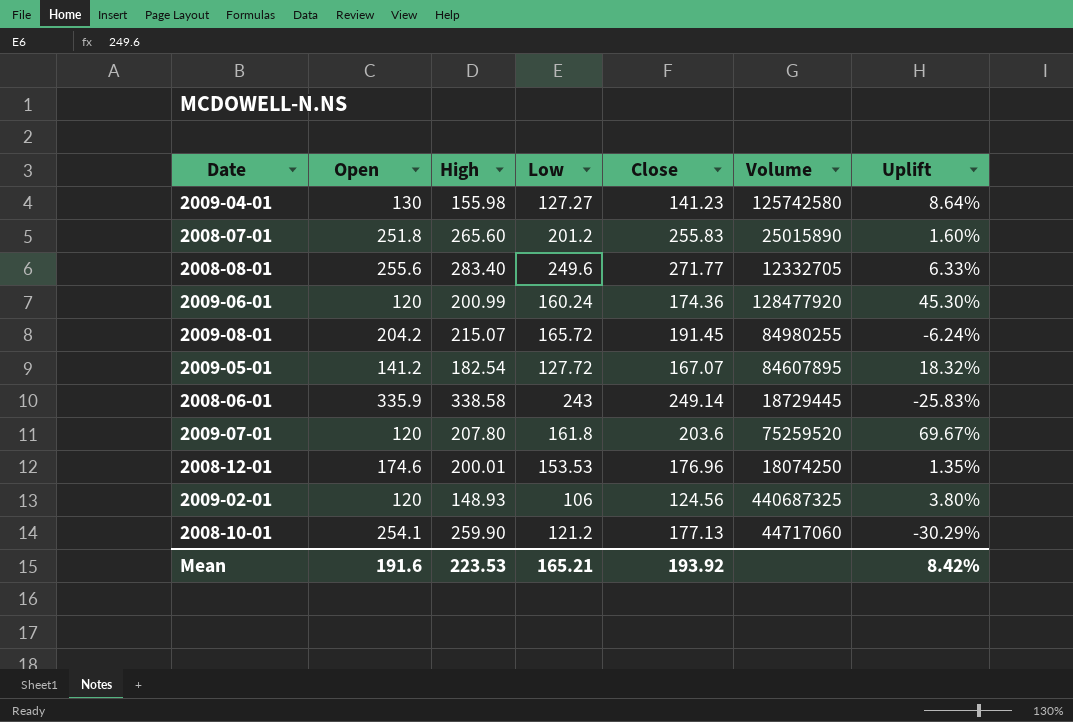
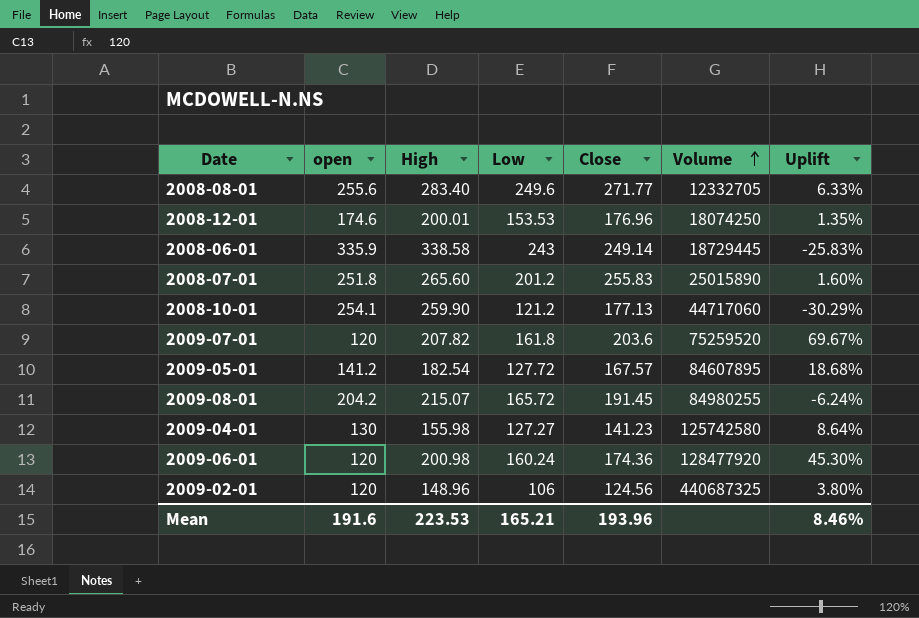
row order: none -> Volume ascending
column name: Open -> open
2009-07-01 | High: 207.80 -> 207.82
2009-05-01 | Close: 167.07 -> 167.57
2009-05-01 | Uplift: 18.32% -> 18.68%
2009-06-01 | High: 200.99 -> 200.98
2009-02-01 | High: 148.93 -> 148.96
Mean | Close: 193.92 -> 193.96
Mean | Uplift: 8.42% -> 8.46%

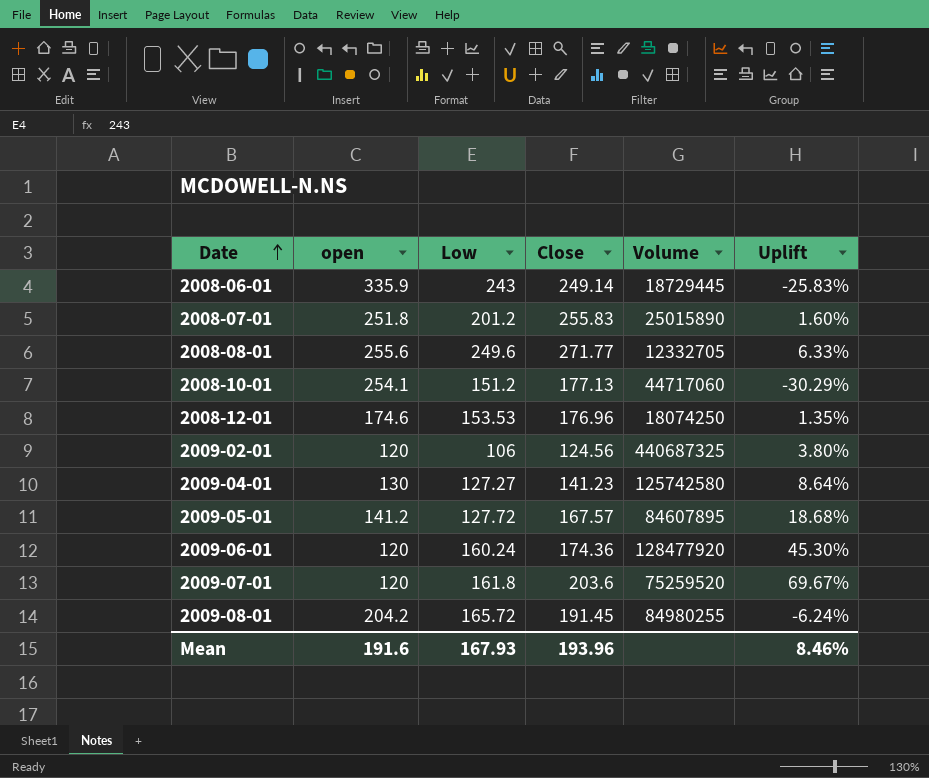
row order: Volume ascending -> Date ascending
column High | position: 3 -> none
2008-10-01 | Low: 121.2 -> 151.2
Mean | Low: 165.21 -> 167.93

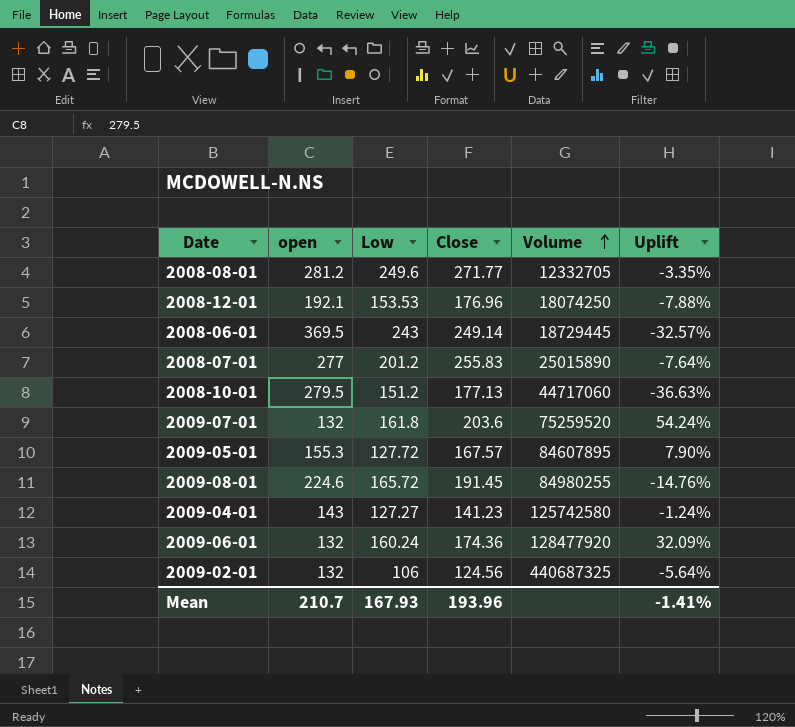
row order: Date ascending -> Volume ascending
2008-08-01 | open: 255.6 -> 281.2
2008-08-01 | Uplift: 6.33% -> -3.35%
2008-12-01 | open: 174.6 -> 192.1
2008-12-01 | Uplift: 1.35% -> -7.88%
2008-06-01 | open: 335.9 -> 369.5
2008-06-01 | Uplift: -25.83% -> -32.57%
2008-07-01 | open: 251.8 -> 277
2008-07-01 | Uplift: 1.60% -> -7.64%
2008-10-01 | open: 254.1 -> 279.5
2008-10-01 | Uplift: -30.29% -> -36.63%
2009-07-01 | open: 120 -> 132
2009-07-01 | Uplift: 69.67% -> 54.24%
2009-05-01 | open: 141.2 -> 155.3
2009-05-01 | Uplift: 18.68% -> 7.90%
2009-08-01 | open: 204.2 -> 224.6
2009-08-01 | Uplift: -6.24% -> -14.76%
2009-04-01 | open: 130 -> 143
2009-04-01 | Uplift: 8.64% -> -1.24%
2009-06-01 | open: 120 -> 132
2009-06-01 | Uplift: 45.30% -> 32.09%
2009-02-01 | open: 120 -> 132
2009-02-01 | Uplift: 3.80% -> -5.64%
Mean | open: 191.6 -> 210.7
Mean | Uplift: 8.46% -> -1.41%

